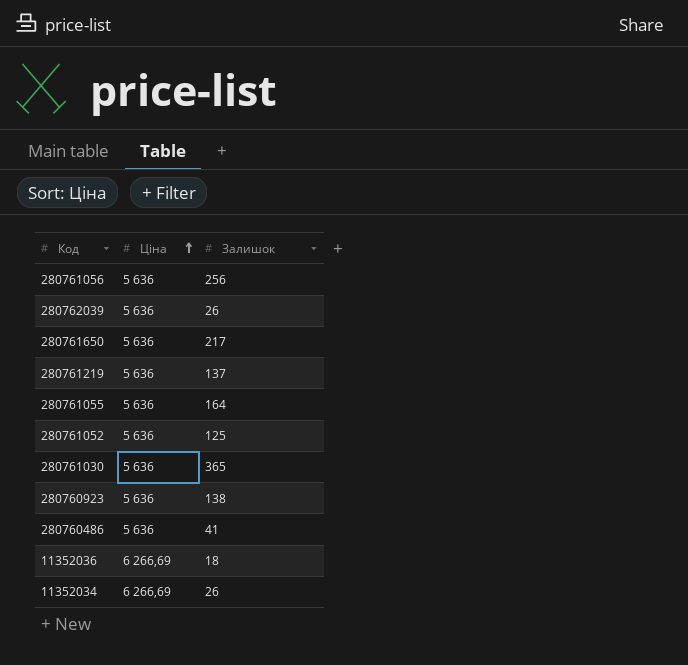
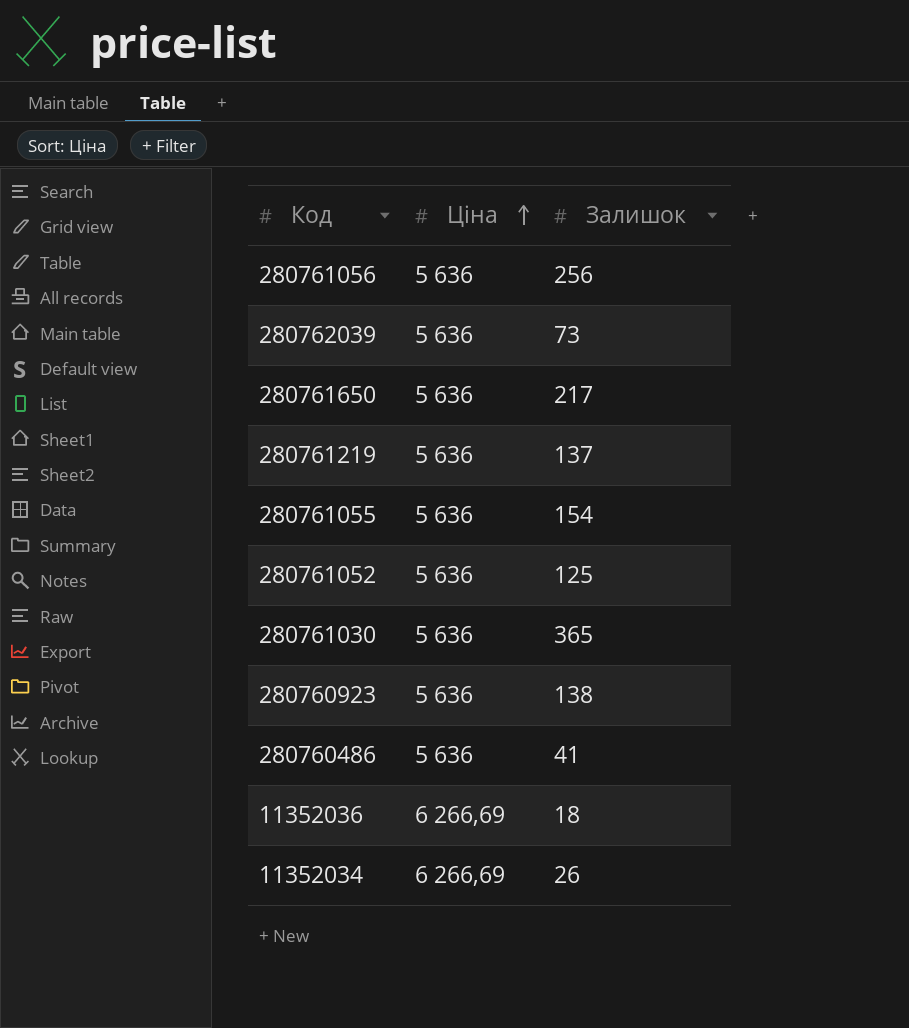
280762039 | Залишок: 26 -> 73
280761055 | Залишок: 164 -> 154

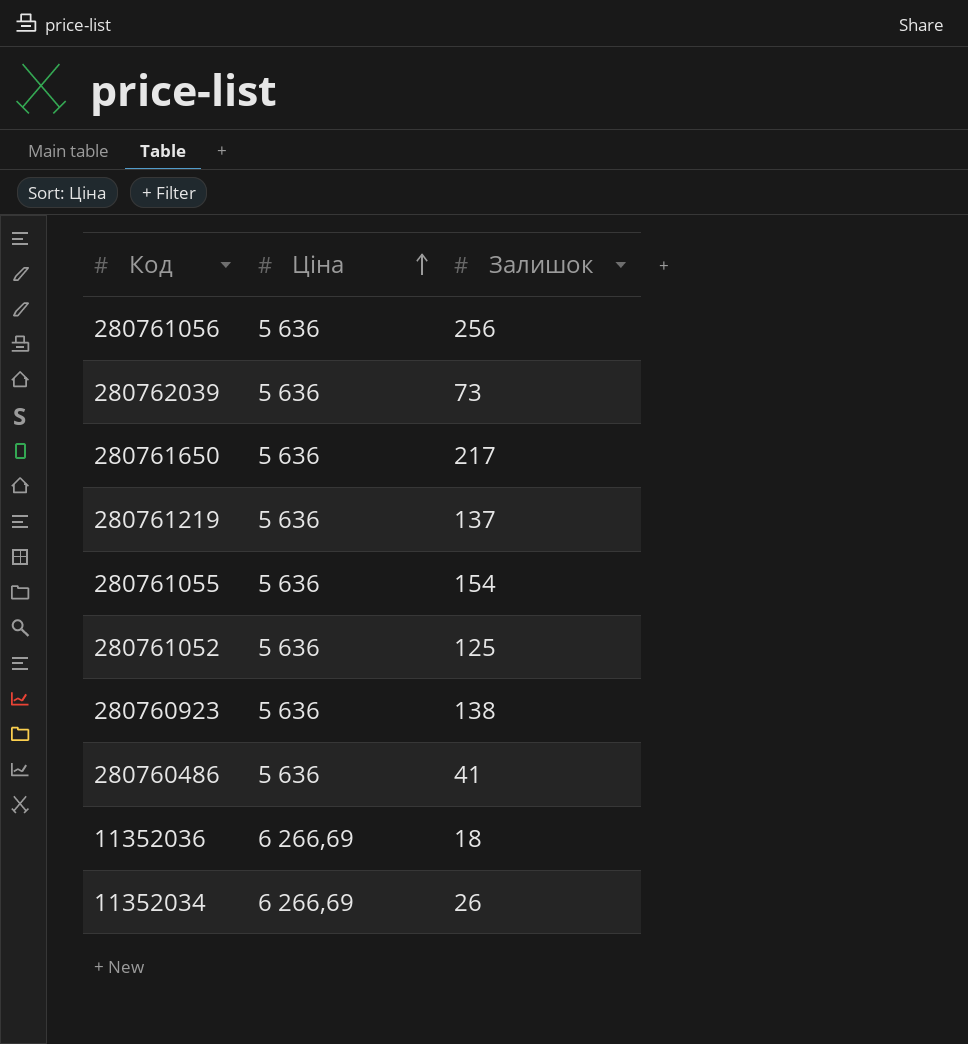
row 280761030: 5 636 | 365 -> none

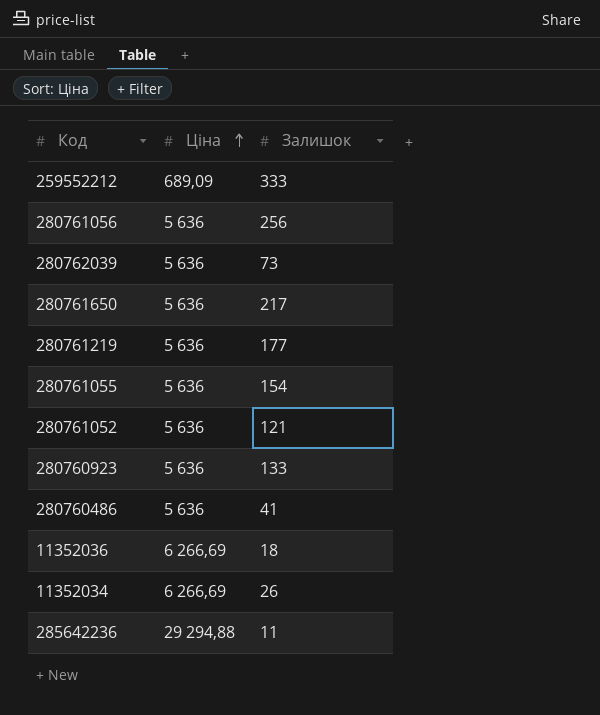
row 259552212: none -> 689,09 | 333
280761219 | Залишок: 137 -> 177
280761052 | Залишок: 125 -> 121
280760923 | Залишок: 138 -> 133
row 285642236: none -> 29 294,88 | 11

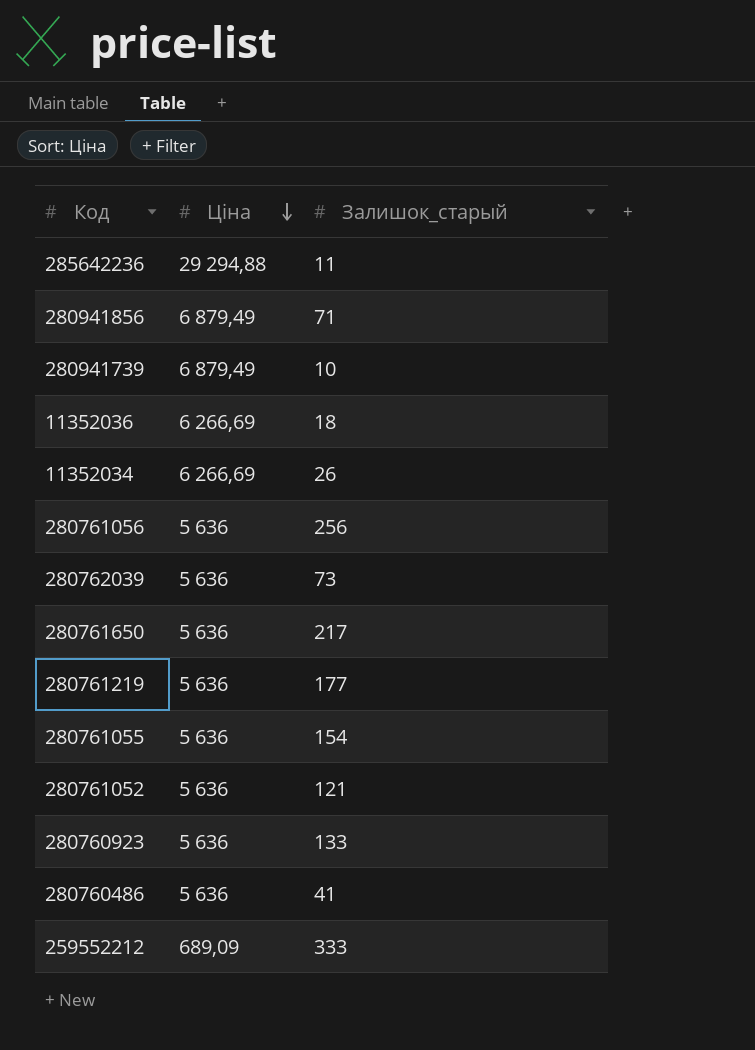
row order: Ціна ascending -> Ціна descending
column name: Залишок -> Залишок_старый
row 280941856: none -> 6 879,49 | 71
row 280941739: none -> 6 879,49 | 10

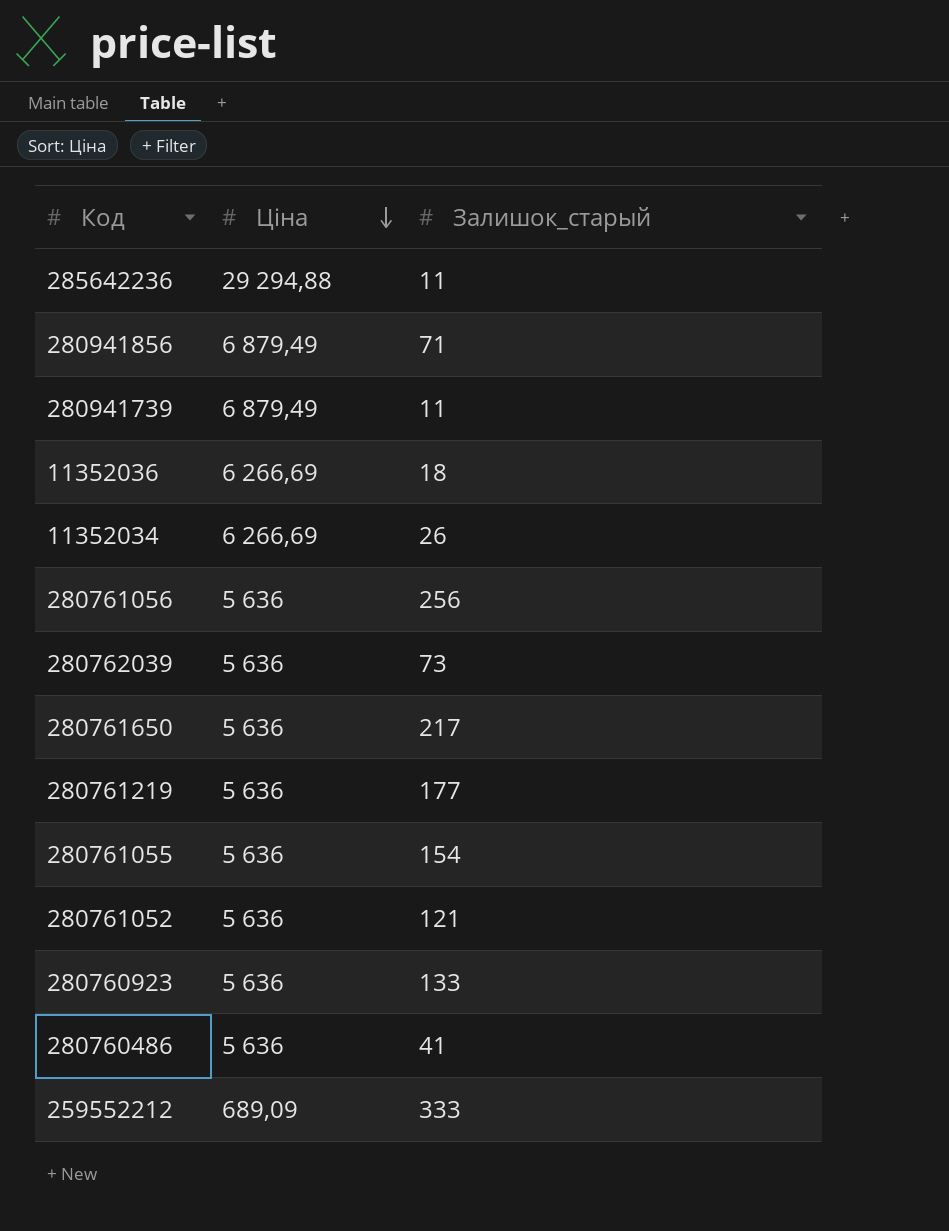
280941739 | Залишок_старый: 10 -> 11

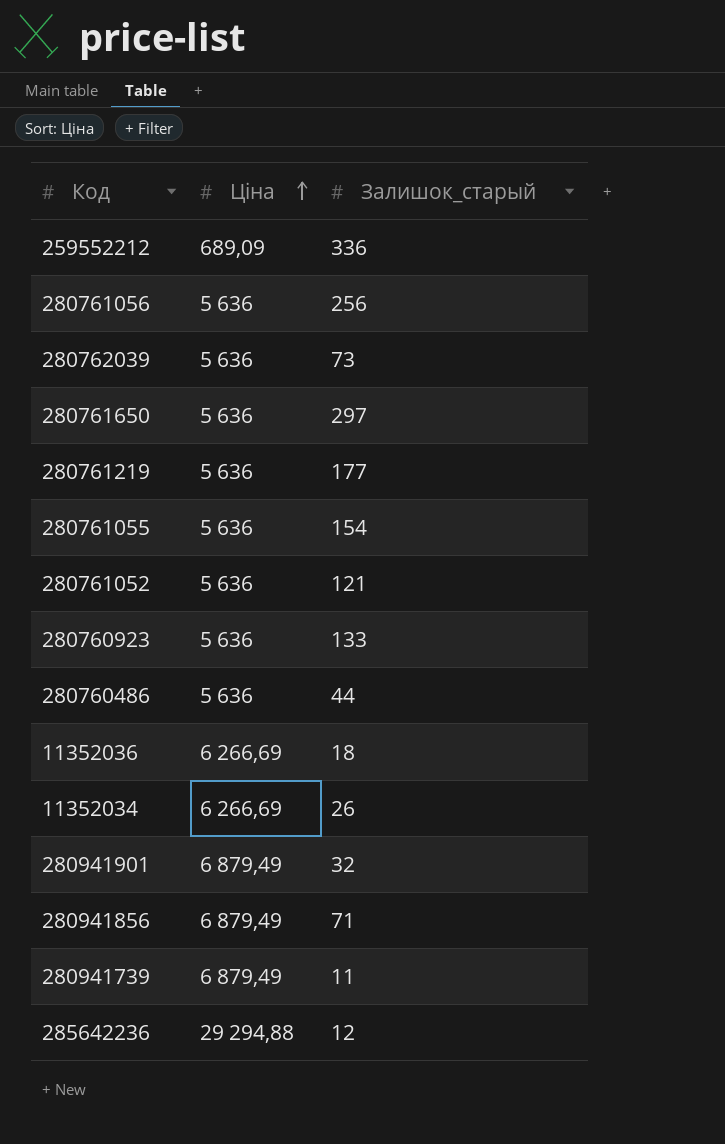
row order: Ціна descending -> Ціна ascending
259552212 | Залишок_старый: 333 -> 336
280761650 | Залишок_старый: 217 -> 297
280760486 | Залишок_старый: 41 -> 44
row 280941901: none -> 6 879,49 | 32
285642236 | Залишок_старый: 11 -> 12

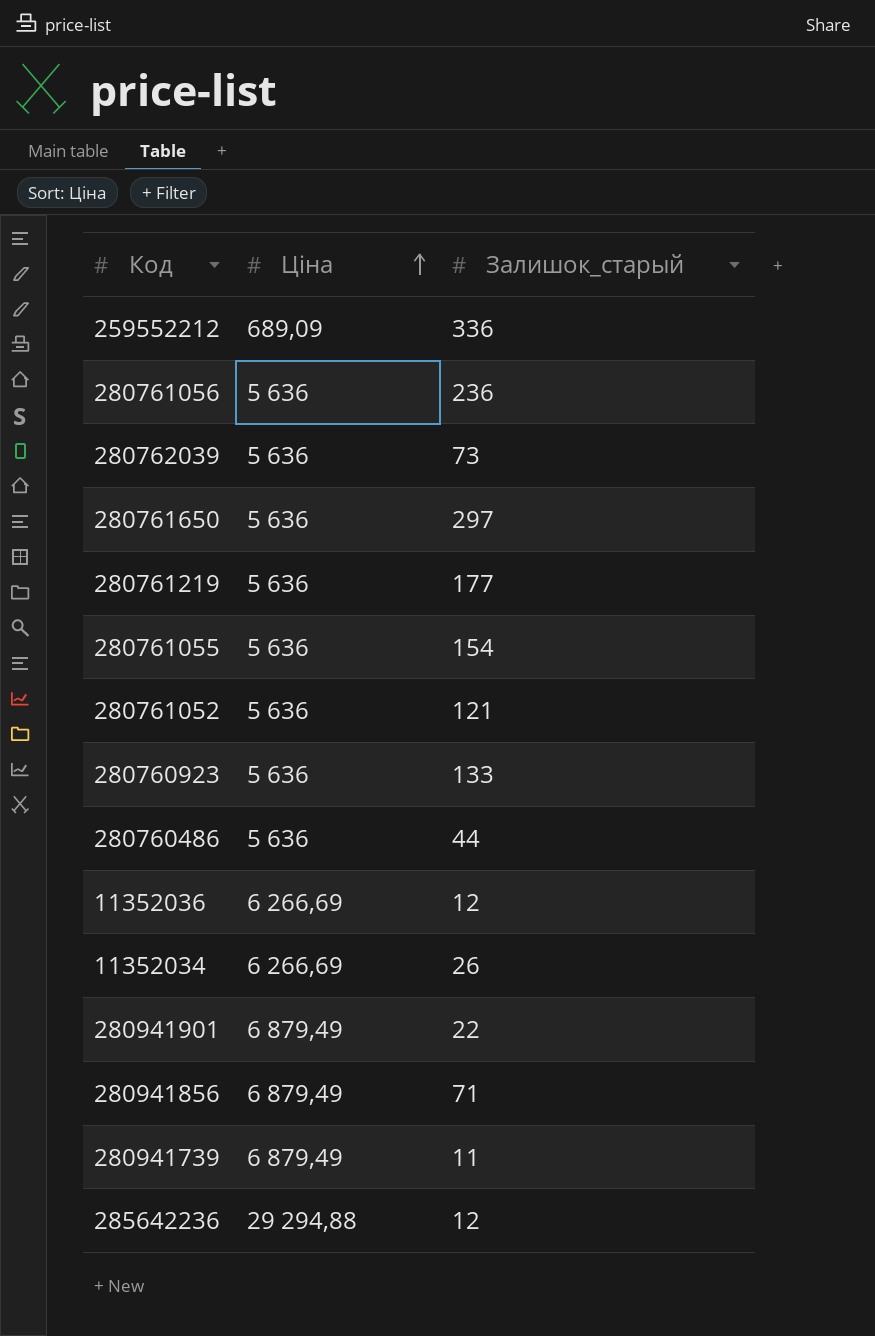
280761056 | Залишок_старый: 256 -> 236
11352036 | Залишок_старый: 18 -> 12
280941901 | Залишок_старый: 32 -> 22

